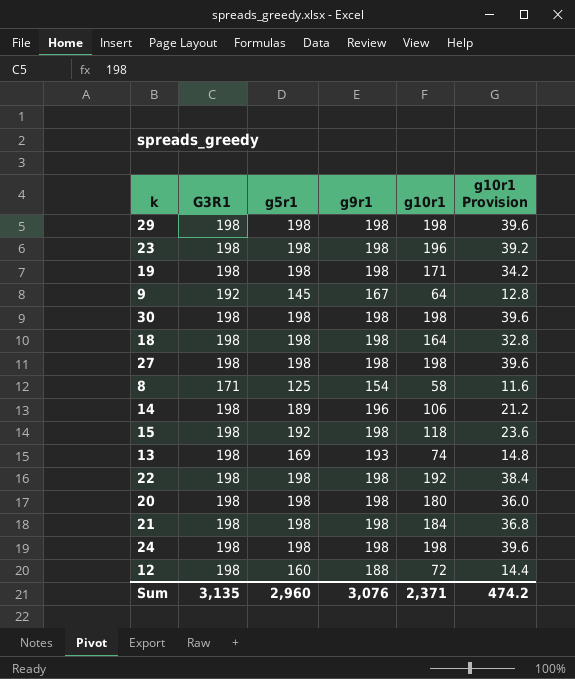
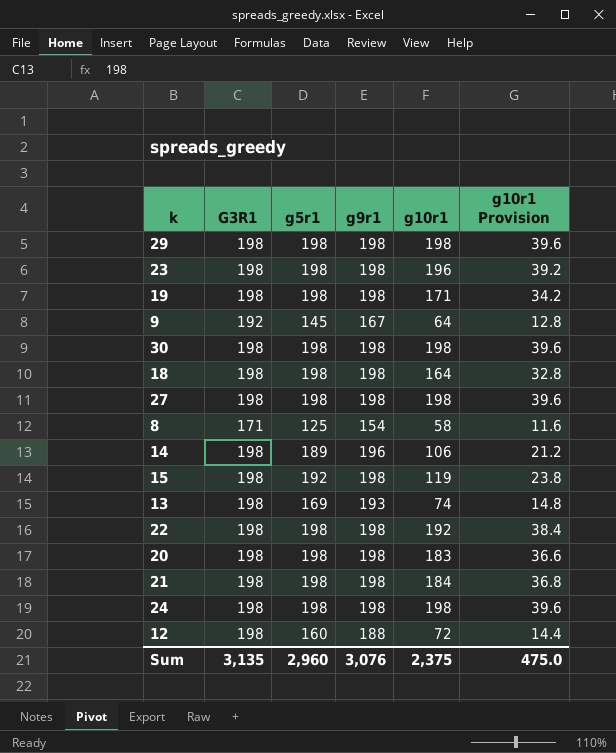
15 | g10r1: 118 -> 119
15 | g10r1 Provision: 23.6 -> 23.8
20 | g10r1: 180 -> 183
20 | g10r1 Provision: 36.0 -> 36.6
Sum | g10r1: 2,371 -> 2,375
Sum | g10r1 Provision: 474.2 -> 475.0

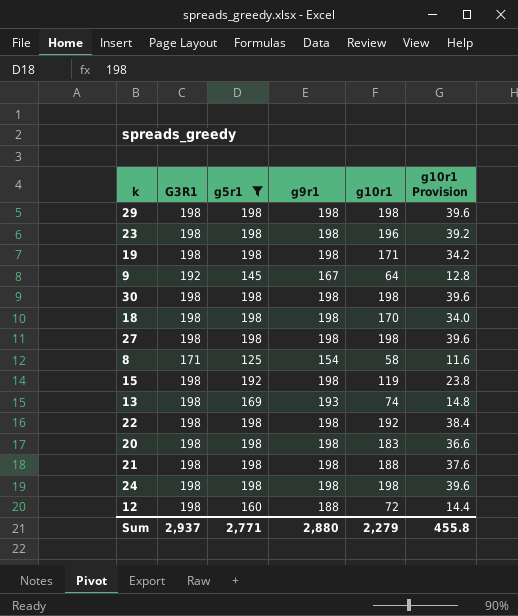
filter: none -> g5r1 != 189
18 | g10r1: 164 -> 170
18 | g10r1 Provision: 32.8 -> 34.0
21 | g10r1: 184 -> 188
21 | g10r1 Provision: 36.8 -> 37.6
Sum | G3R1: 3,135 -> 2,937
Sum | g5r1: 2,960 -> 2,771
Sum | g9r1: 3,076 -> 2,880
Sum | g10r1: 2,375 -> 2,279
Sum | g10r1 Provision: 475.0 -> 455.8

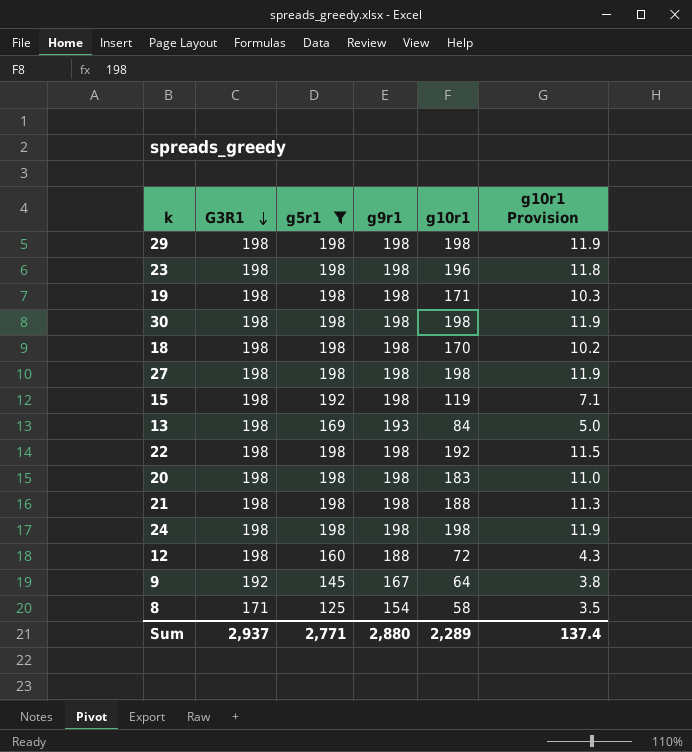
row order: none -> G3R1 descending
column g10r1 Provision | formula: [g10r1] * 0.2 -> [g10r1] * 0.06
13 | g10r1: 74 -> 84
Sum | g10r1: 2,279 -> 2,289
Sum | g10r1 Provision: 455.8 -> 137.4

